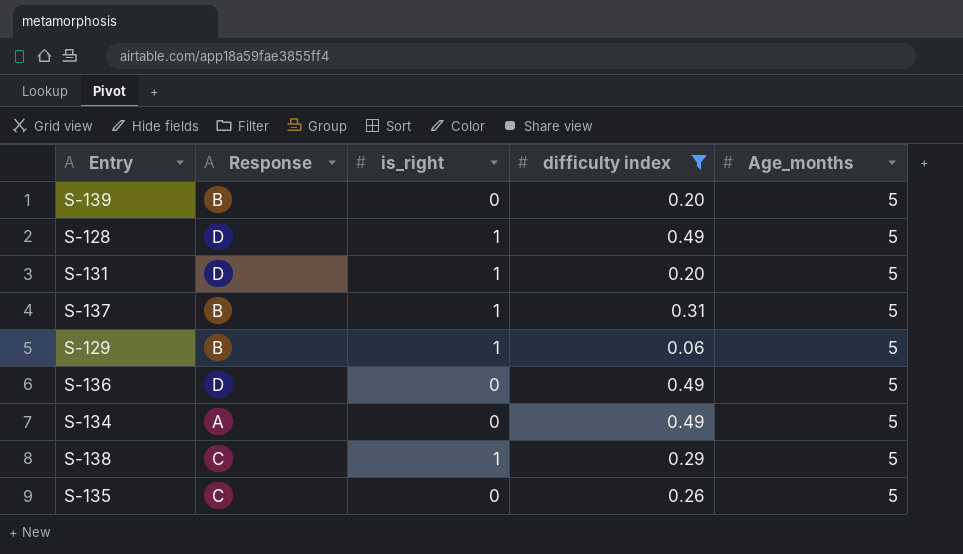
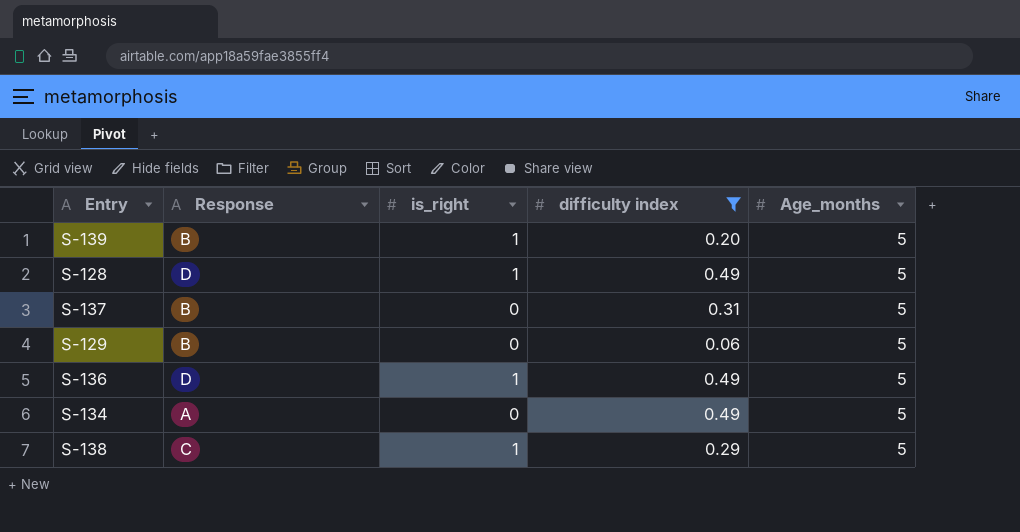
row S-131: D | 1 | 0.20 | 5 -> none
row S-135: C | 0 | 0.26 | 5 -> none
S-139 | is_right: 0 -> 1
S-137 | is_right: 1 -> 0
S-129 | is_right: 1 -> 0
S-136 | is_right: 0 -> 1

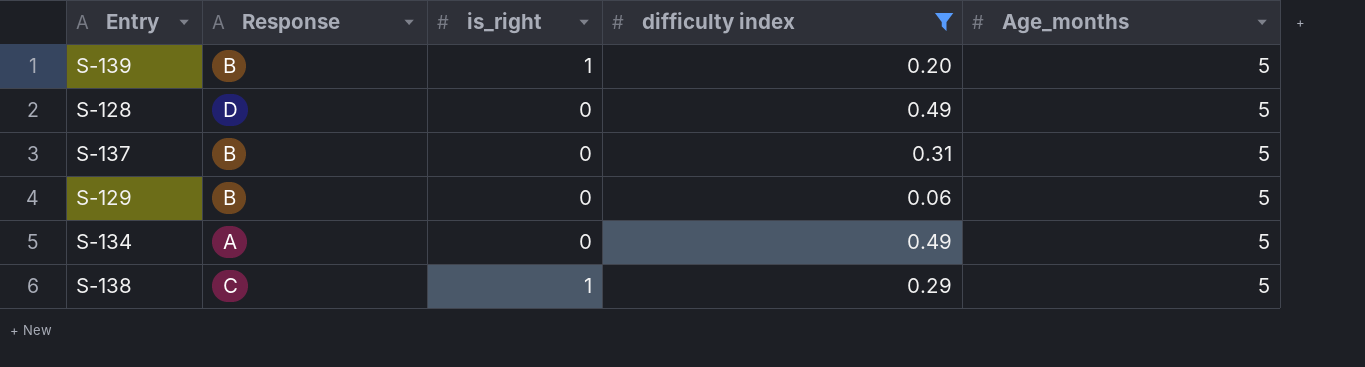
row S-136: D | 1 | 0.49 | 5 -> none
S-128 | is_right: 1 -> 0

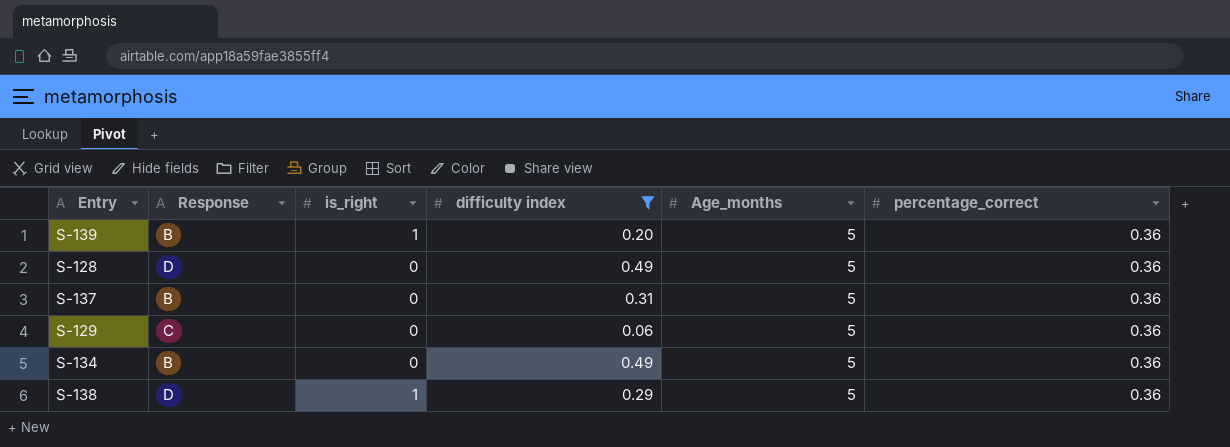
column percentage_correct | position: none -> 6
S-129 | Response: B -> C
S-134 | Response: A -> B
S-138 | Response: C -> D

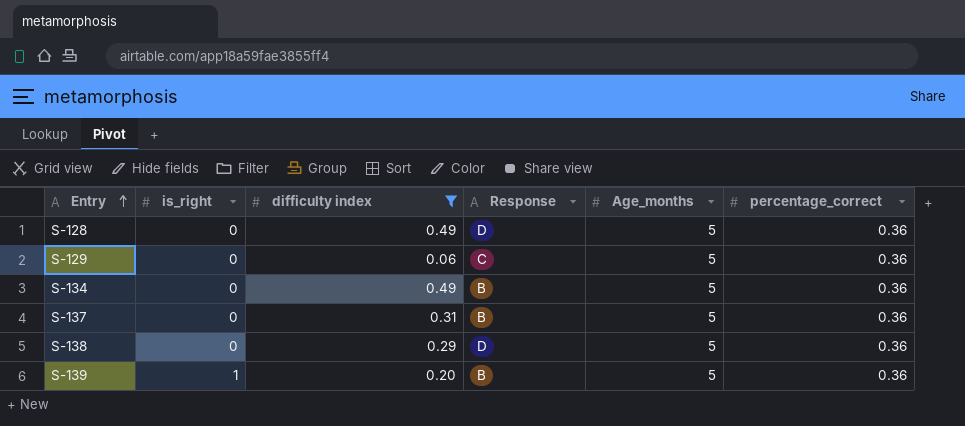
row order: none -> Entry ascending
column Response | position: 2 -> 4
S-138 | is_right: 1 -> 0

